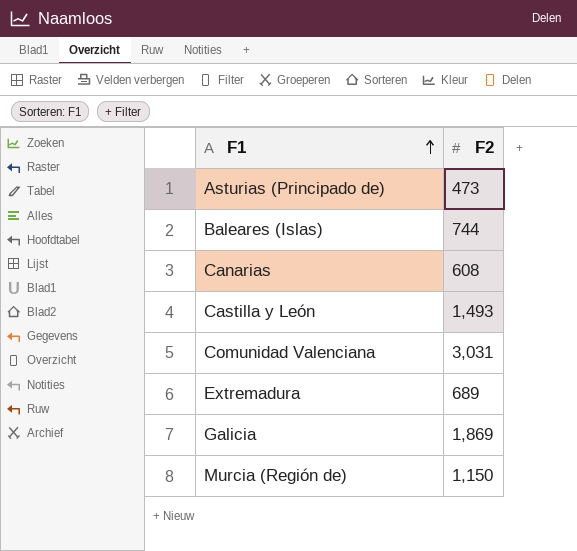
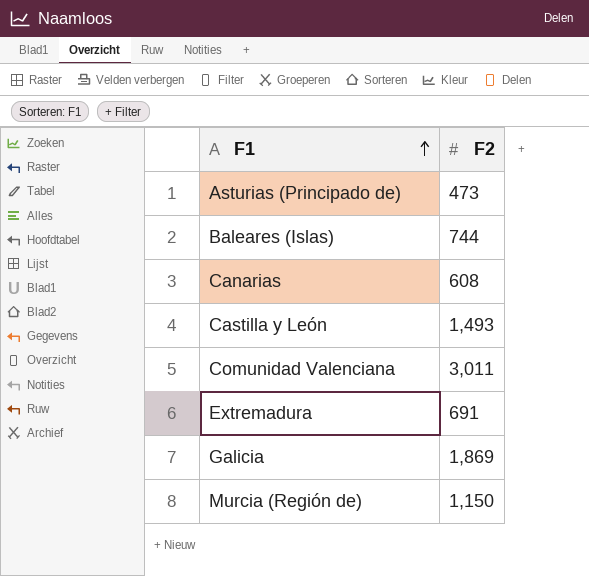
Comunidad Valenciana | F2: 3,031 -> 3,011
Extremadura | F2: 689 -> 691

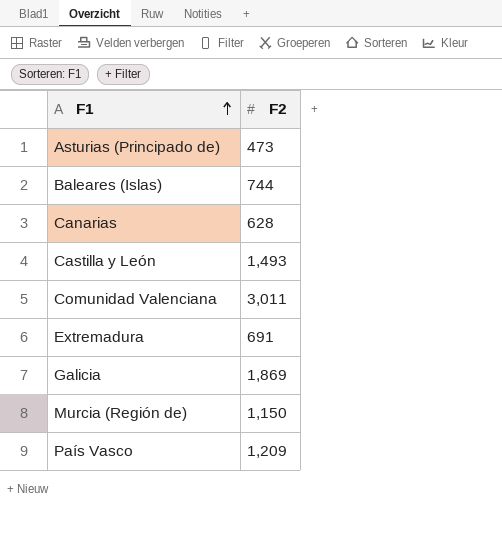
Canarias | F2: 608 -> 628
row País Vasco: none -> 1,209

